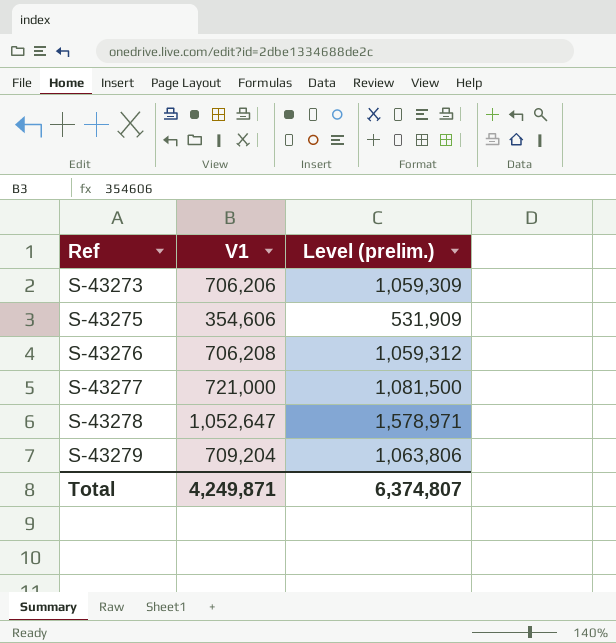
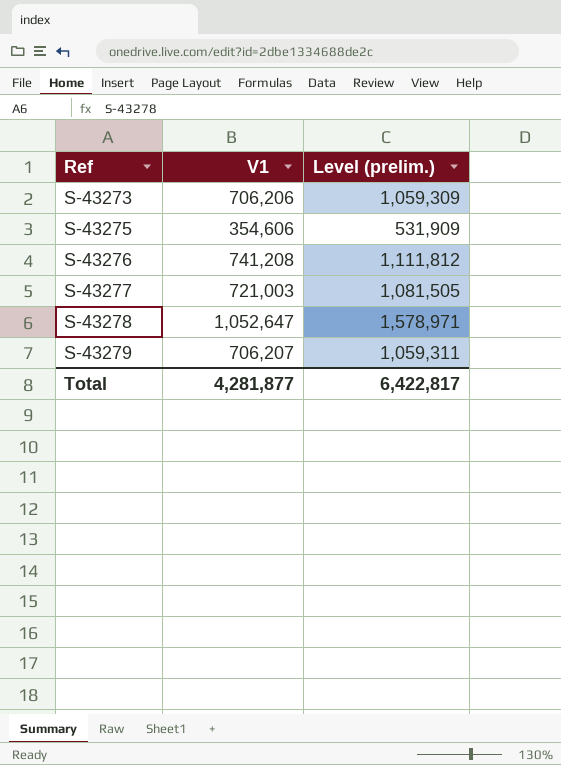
S-43276 | V1: 706,208 -> 741,208
S-43276 | Level (prelim.): 1,059,312 -> 1,111,812
S-43277 | V1: 721,000 -> 721,003
S-43277 | Level (prelim.): 1,081,500 -> 1,081,505
S-43279 | V1: 709,204 -> 706,207
S-43279 | Level (prelim.): 1,063,806 -> 1,059,311
Total | V1: 4,249,871 -> 4,281,877
Total | Level (prelim.): 6,374,807 -> 6,422,817

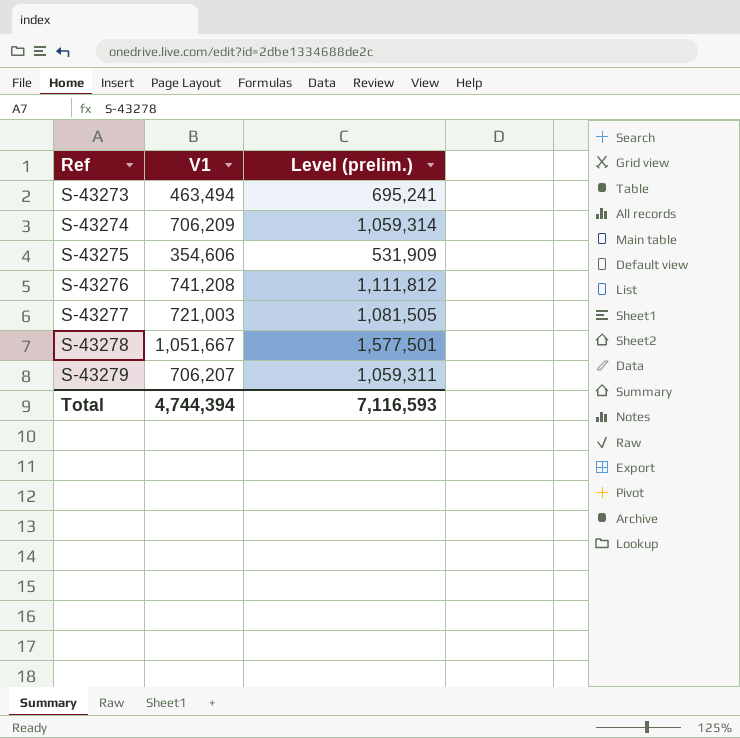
S-43273 | V1: 706,206 -> 463,494
S-43273 | Level (prelim.): 1,059,309 -> 695,241
row S-43274: none -> 706,209 | 1,059,314
S-43278 | V1: 1,052,647 -> 1,051,667
S-43278 | Level (prelim.): 1,578,971 -> 1,577,501
Total | V1: 4,281,877 -> 4,744,394
Total | Level (prelim.): 6,422,817 -> 7,116,593

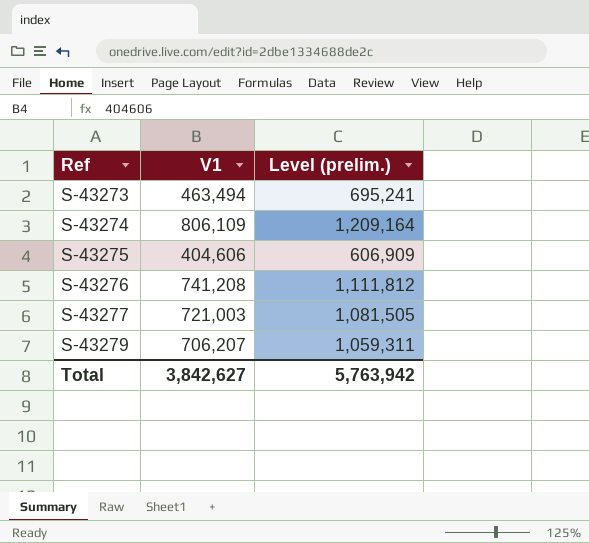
row S-43278: 1,051,667 | 1,577,501 -> none
S-43274 | V1: 706,209 -> 806,109
S-43274 | Level (prelim.): 1,059,314 -> 1,209,164
S-43275 | V1: 354,606 -> 404,606
S-43275 | Level (prelim.): 531,909 -> 606,909
Total | V1: 4,744,394 -> 3,842,627
Total | Level (prelim.): 7,116,593 -> 5,763,942

